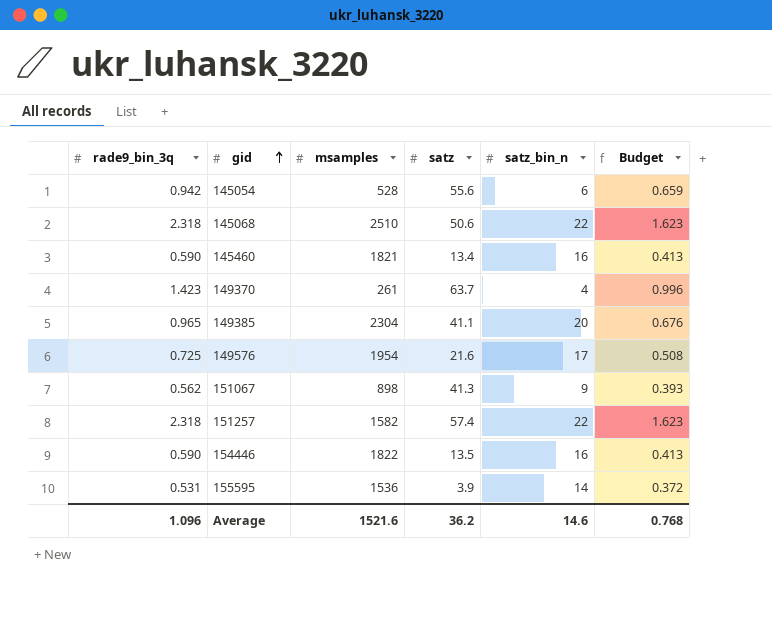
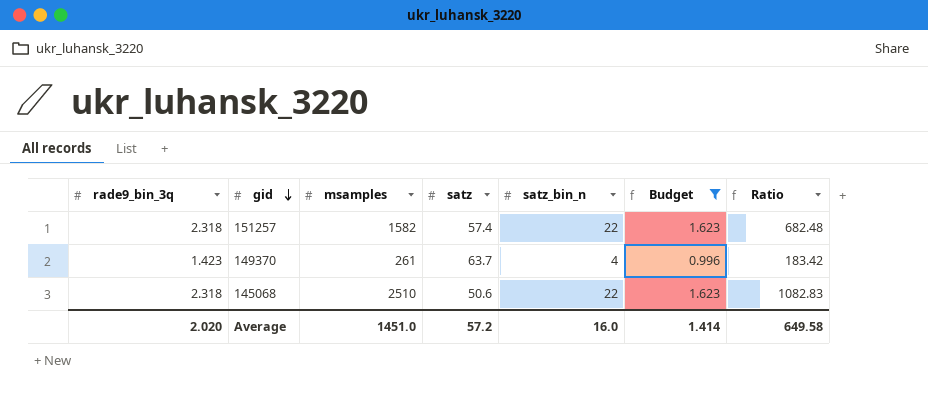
filter: none -> Budget >= 0.996
row order: gid ascending -> gid descending
column Ratio | formula: none -> [msamples] / [rade9_bin_3q]
Average | rade9_bin_3q: 1.096 -> 2.020
Average | msamples: 1521.6 -> 1451.0
Average | satz: 36.2 -> 57.2
Average | satz_bin_n: 14.6 -> 16.0
Average | Budget: 0.768 -> 1.414

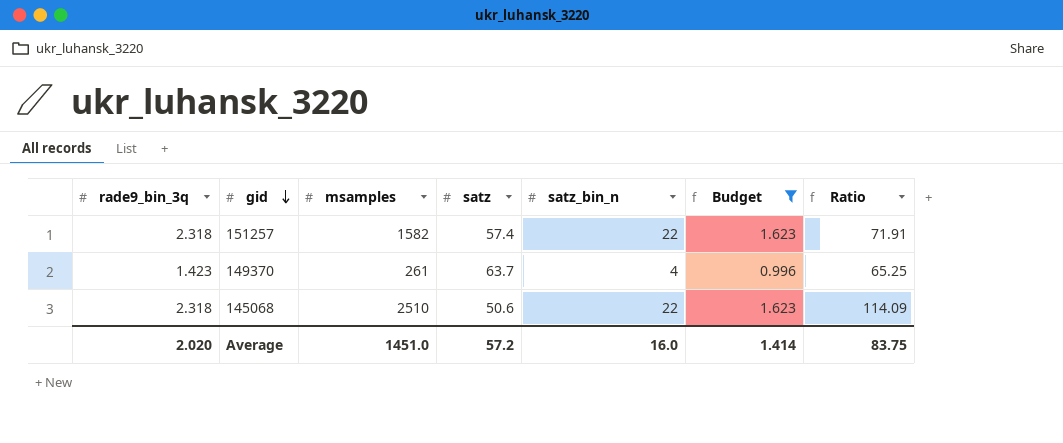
column Ratio | formula: [msamples] / [rade9_bin_3q] -> [msamples] / [satz_bin_n]
Average | Ratio: 649.58 -> 83.75

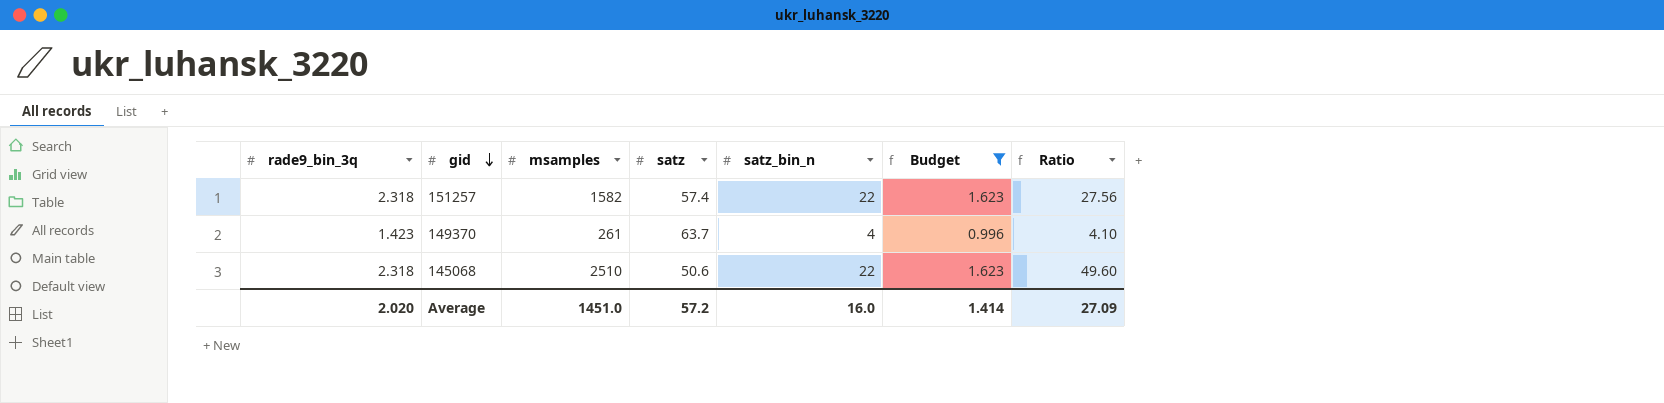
column Ratio | formula: [msamples] / [satz_bin_n] -> [msamples] / [satz]
Average | Ratio: 83.75 -> 27.09

